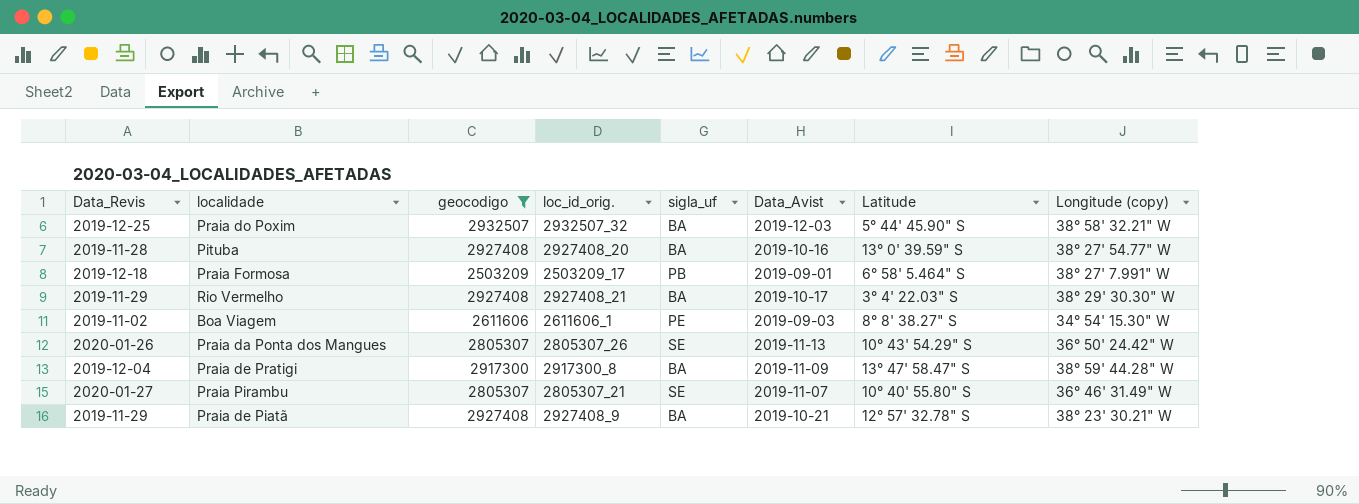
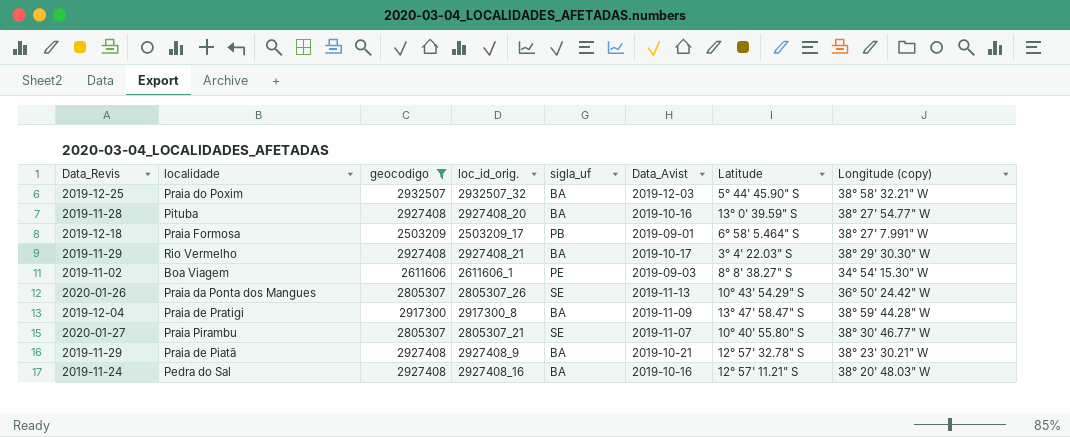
Praia Pirambu | Longitude (copy): 36° 46' 31.49" W -> 38° 30' 46.77" W
row Pedra do Sal: none -> 2019-11-24 | 2927408 | 2927408_16 | BA | 2019-10-16 | 12° 57' 11.21" S | 38° 20' 48.03" W

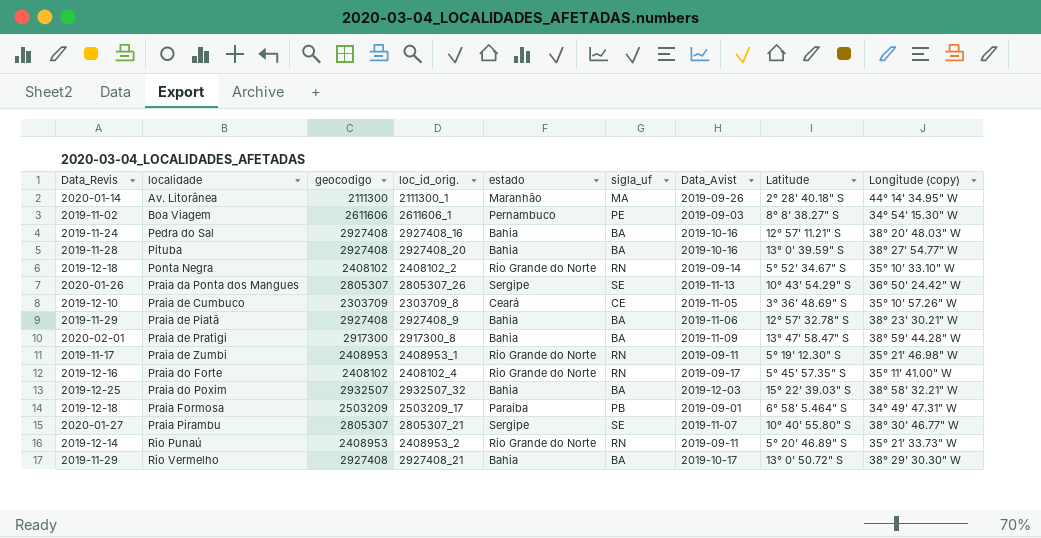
filter: geocodigo >= 2503209 -> none
row order: none -> localidade ascending
column estado | position: none -> 5
Praia de Piatã | Data_Avist: 2019-10-21 -> 2019-11-06
Praia de Pratigi | Data_Revis: 2019-12-04 -> 2020-02-01
Praia do Poxim | Latitude: 5° 44' 45.90" S -> 15° 22' 39.03" S
Praia Formosa | Longitude (copy): 38° 27' 7.991" W -> 34° 49' 47.31" W
Rio Vermelho | Latitude: 3° 4' 22.03" S -> 13° 0' 50.72" S

